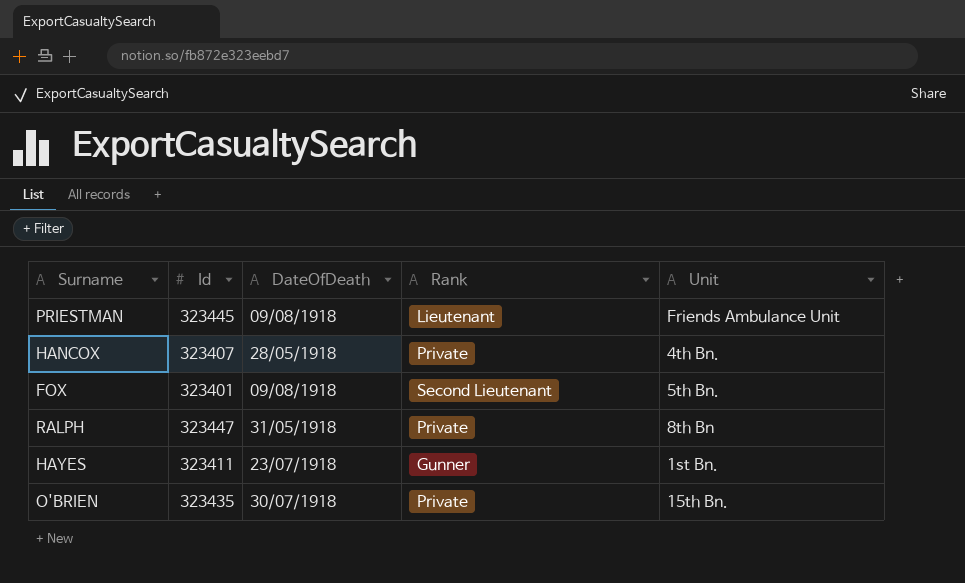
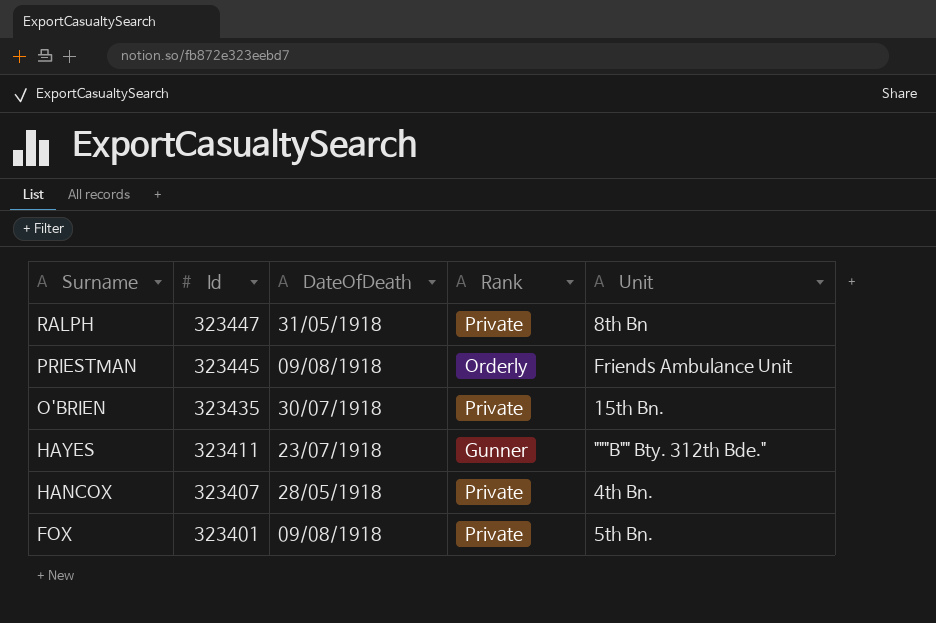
row order: none -> Surname descending
PRIESTMAN | Rank: Lieutenant -> Orderly
HAYES | Unit: 1st Bn. -> """B"" Bty. 312th Bde."
FOX | Rank: Second Lieutenant -> Private

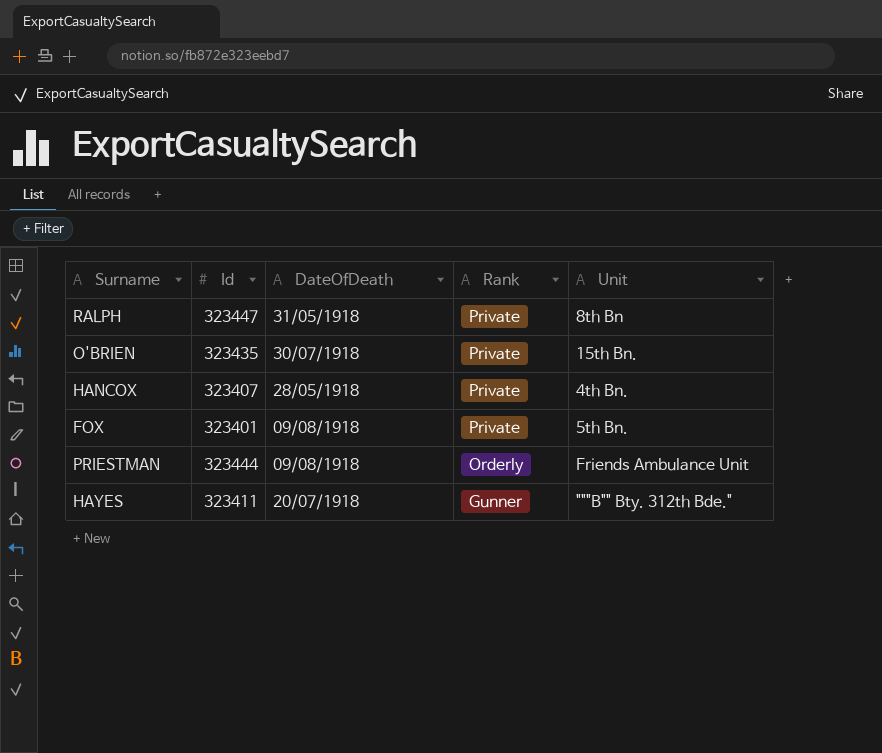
row order: Surname descending -> Rank descending
PRIESTMAN | Id: 323445 -> 323444
HAYES | DateOfDeath: 23/07/1918 -> 20/07/1918

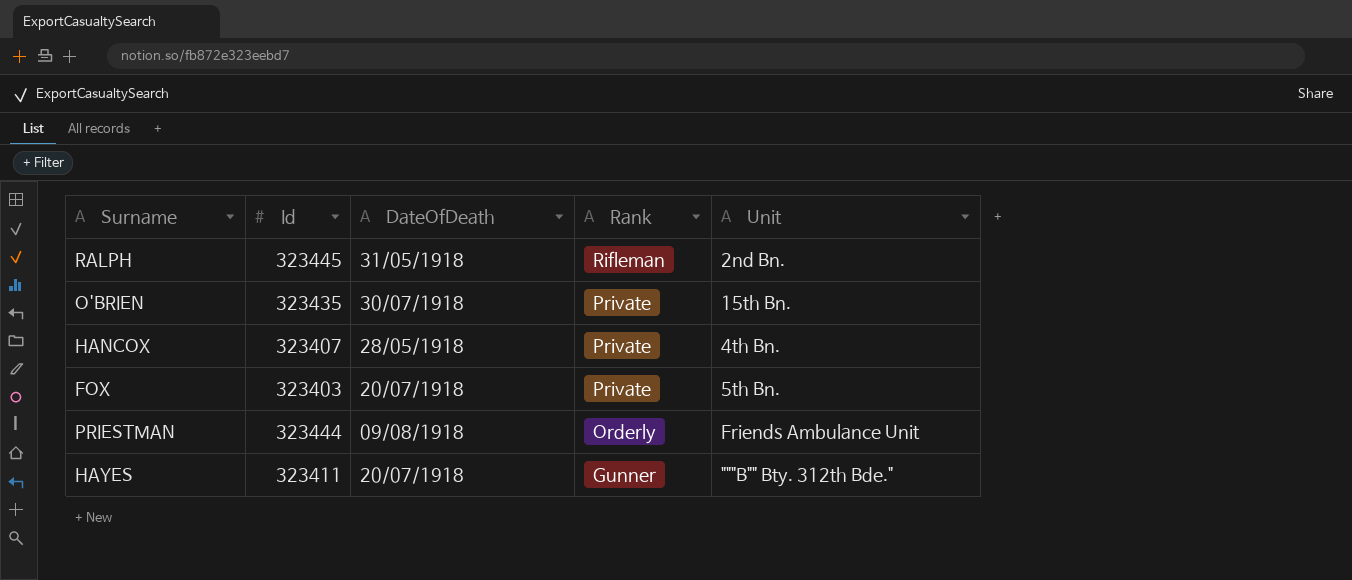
RALPH | Id: 323447 -> 323445
RALPH | Rank: Private -> Rifleman
RALPH | Unit: 8th Bn -> 2nd Bn.
FOX | Id: 323401 -> 323403
FOX | DateOfDeath: 09/08/1918 -> 20/07/1918

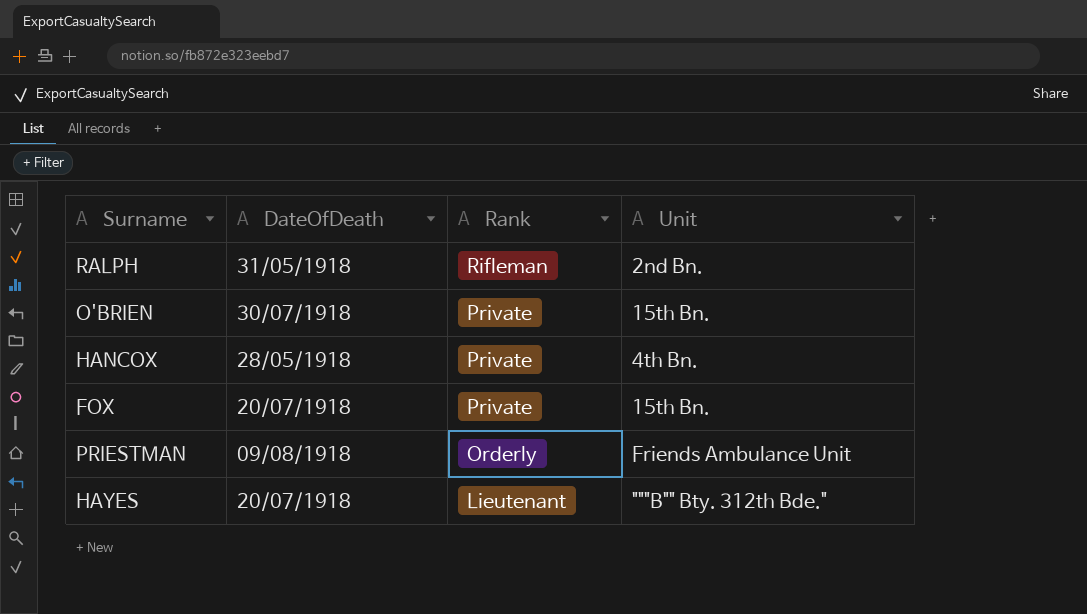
column Id | position: 2 -> none
FOX | Unit: 5th Bn. -> 15th Bn.
HAYES | Rank: Gunner -> Lieutenant

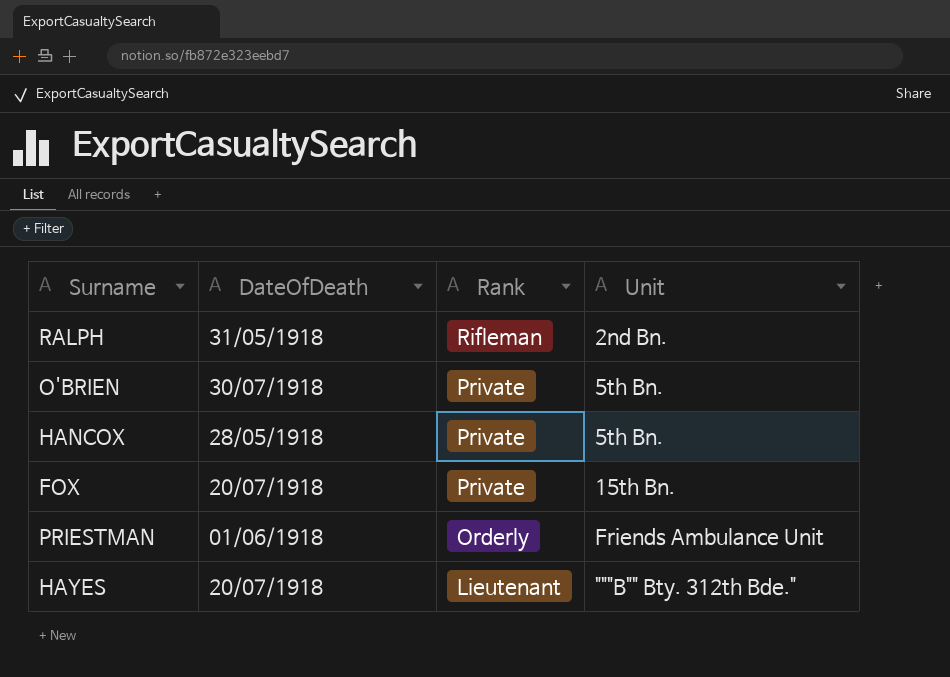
O'BRIEN | Unit: 15th Bn. -> 5th Bn.
HANCOX | Unit: 4th Bn. -> 5th Bn.
PRIESTMAN | DateOfDeath: 09/08/1918 -> 01/06/1918

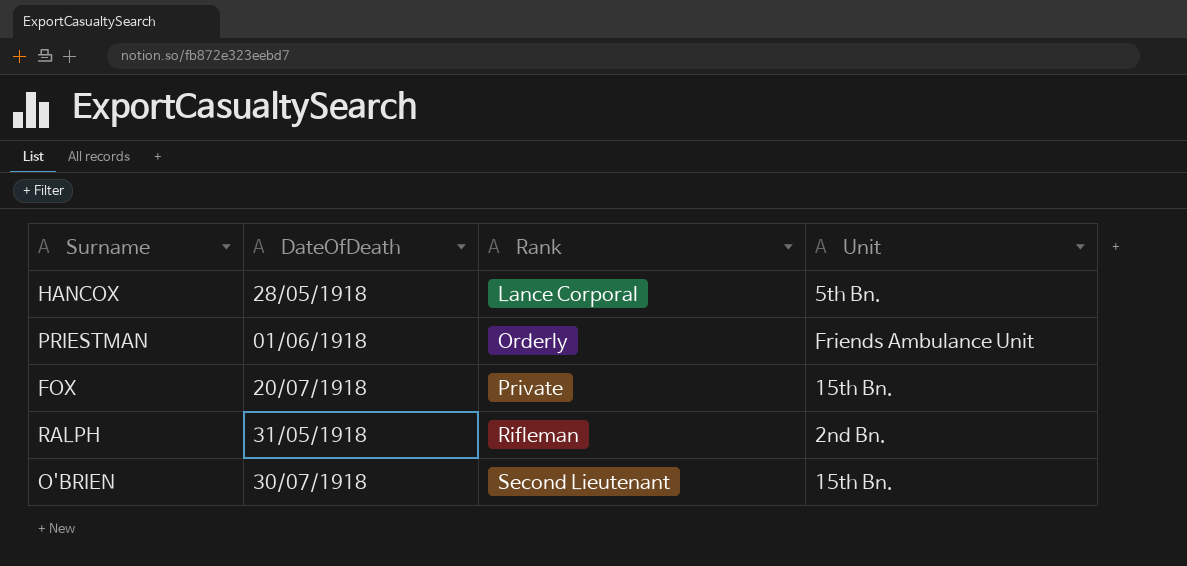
row order: Rank descending -> Rank ascending
row HAYES: 20/07/1918 | Lieutenant | """B"" Bty. 312th Bde." -> none
HANCOX | Rank: Private -> Lance Corporal
O'BRIEN | Rank: Private -> Second Lieutenant
O'BRIEN | Unit: 5th Bn. -> 15th Bn.

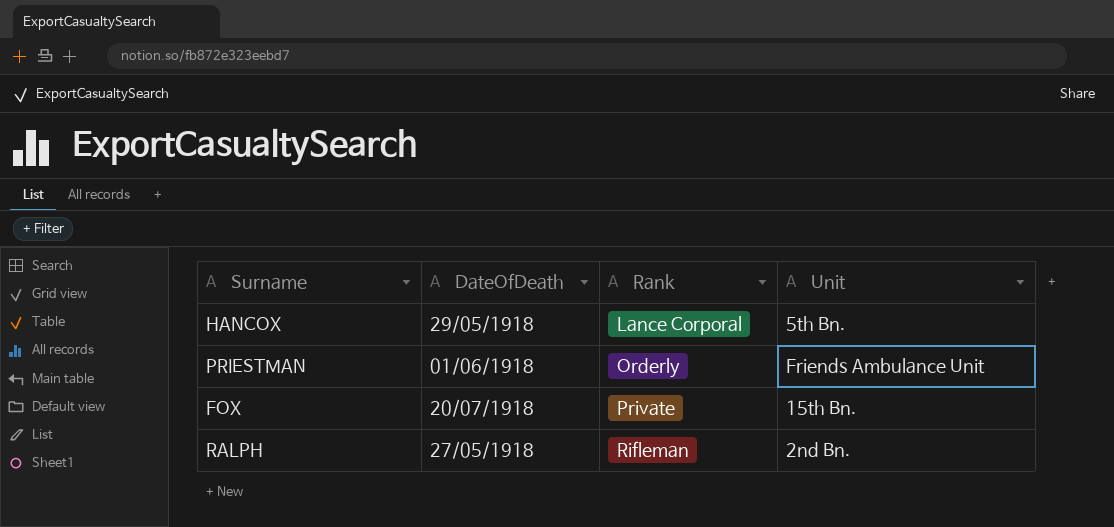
row O'BRIEN: 30/07/1918 | Second Lieutenant | 15th Bn. -> none
HANCOX | DateOfDeath: 28/05/1918 -> 29/05/1918
RALPH | DateOfDeath: 31/05/1918 -> 27/05/1918

